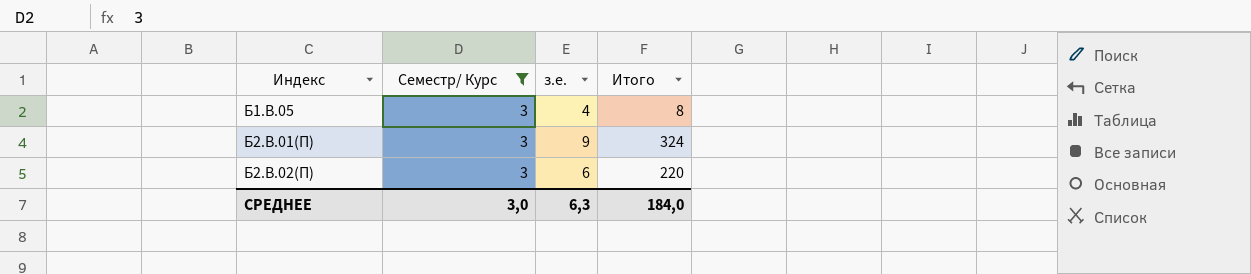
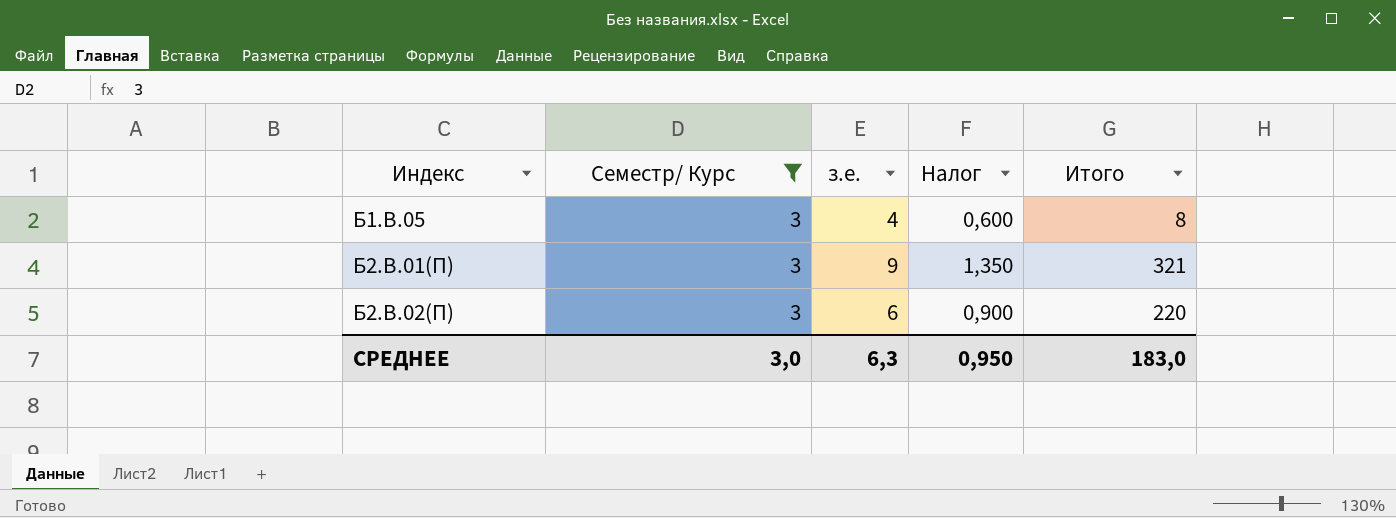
column Налог | formula: none -> [з.е.] * 0,15
Б2.В.01(П) | Итого: 324 -> 321
СРЕДНЕЕ | Итого: 184,0 -> 183,0

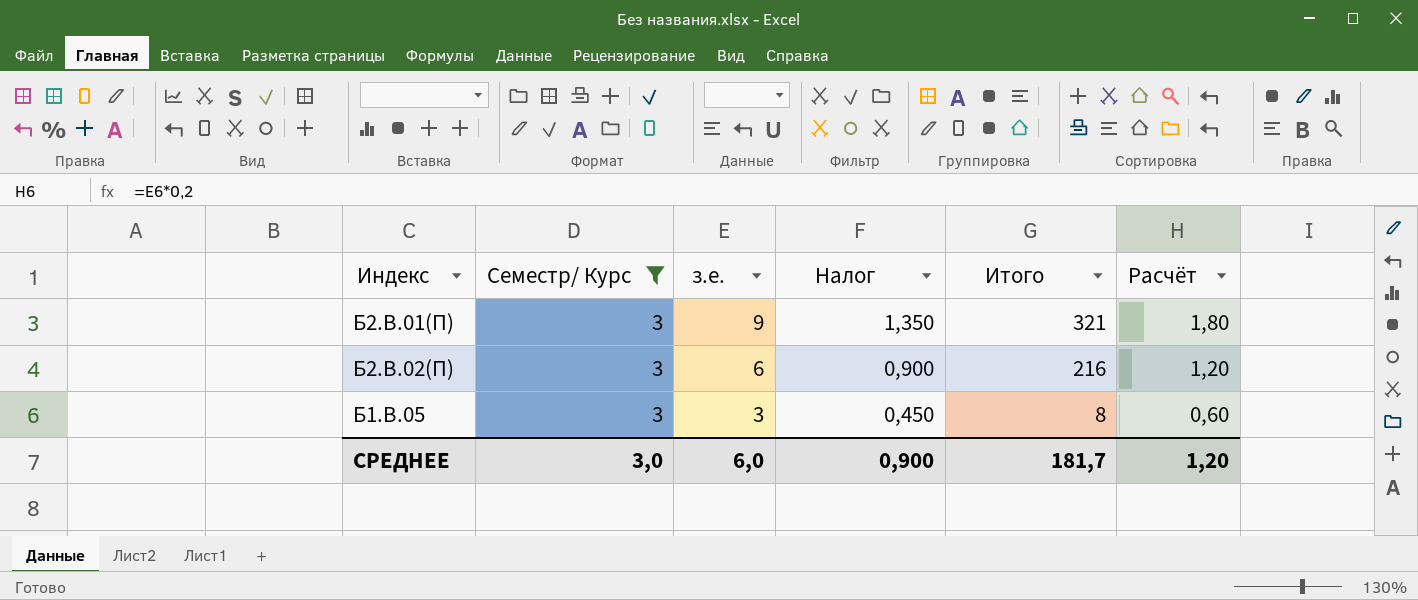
row order: Индекс ascending -> з.е. descending
column Расчёт | formula: none -> [з.е.] * 0,2
Б2.В.02(П) | Итого: 220 -> 216
Б1.В.05 | з.е.: 4 -> 3
Б1.В.05 | Налог: 0,600 -> 0,450
СРЕДНЕЕ | з.е.: 6,3 -> 6,0
СРЕДНЕЕ | Налог: 0,950 -> 0,900
СРЕДНЕЕ | Итого: 183,0 -> 181,7

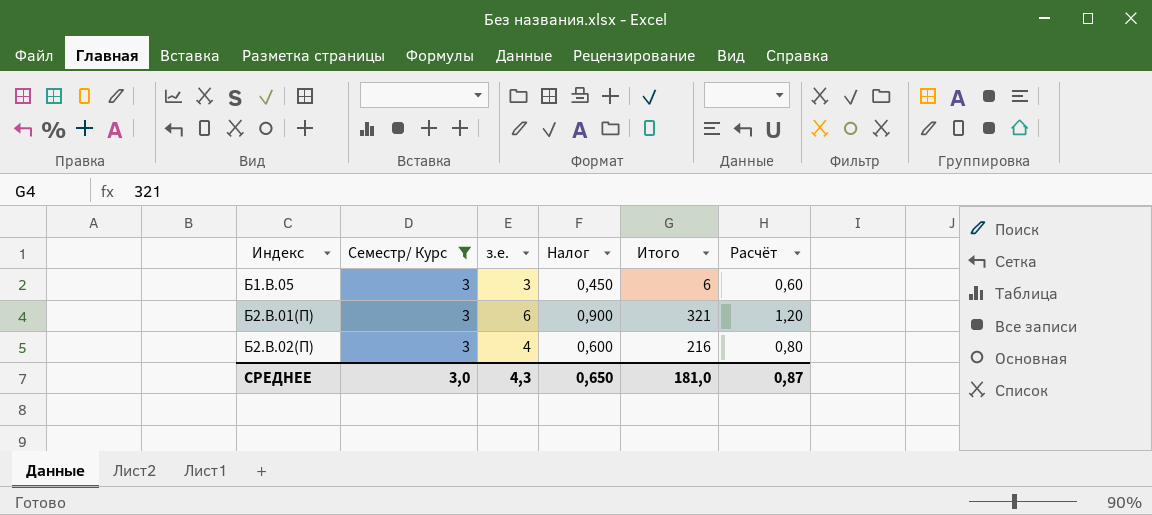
row order: з.е. descending -> Индекс ascending
Б1.В.05 | Итого: 8 -> 6
Б2.В.01(П) | з.е.: 9 -> 6
Б2.В.01(П) | Налог: 1,350 -> 0,900
Б2.В.01(П) | Расчёт: 1,80 -> 1,20
Б2.В.02(П) | з.е.: 6 -> 4
Б2.В.02(П) | Налог: 0,900 -> 0,600
Б2.В.02(П) | Расчёт: 1,20 -> 0,80
СРЕДНЕЕ | з.е.: 6,0 -> 4,3
СРЕДНЕЕ | Налог: 0,900 -> 0,650
СРЕДНЕЕ | Итого: 181,7 -> 181,0
СРЕДНЕЕ | Расчёт: 1,20 -> 0,87

